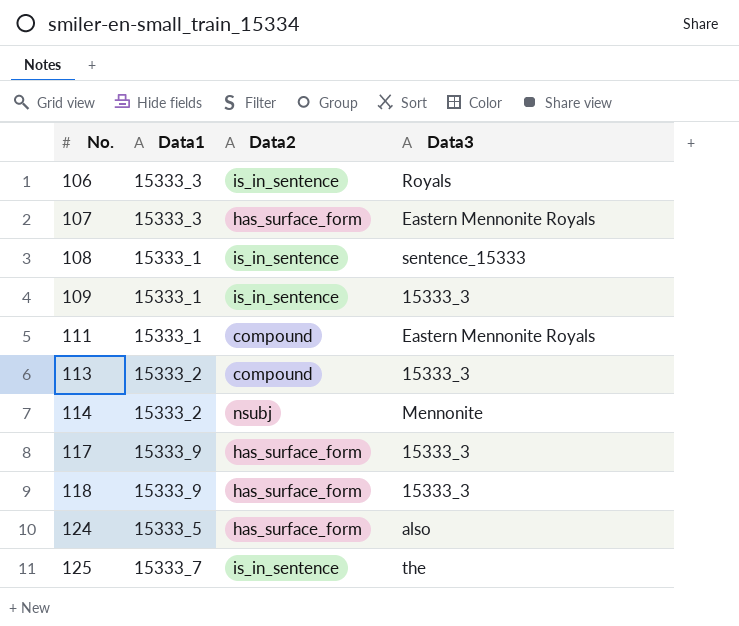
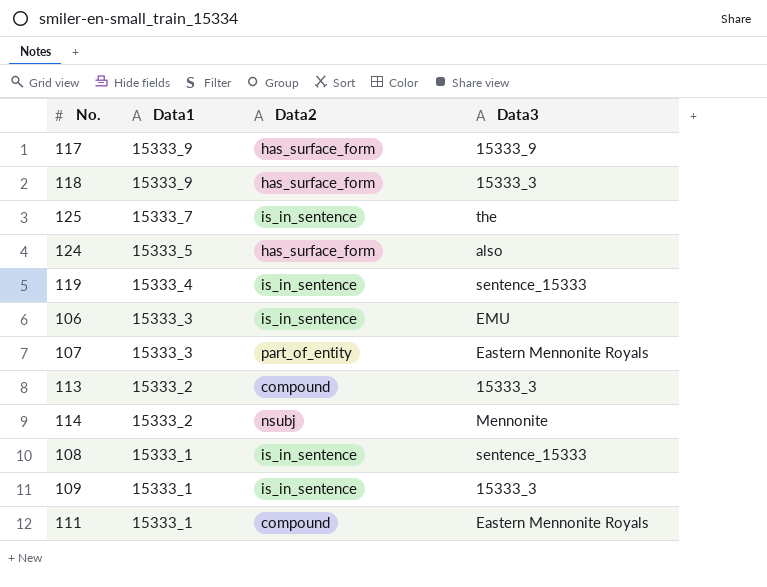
row order: No. ascending -> Data1 descending
117 | Data3: 15333_3 -> 15333_9
row 119: none -> 15333_4 | is_in_sentence | sentence_15333
106 | Data3: Royals -> EMU
107 | Data2: has_surface_form -> part_of_entity

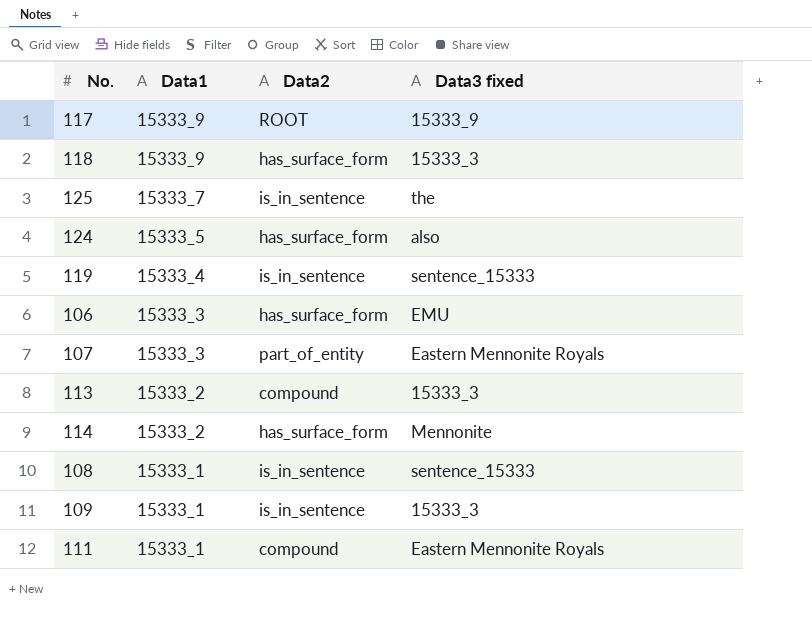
column name: Data3 -> Data3 fixed
117 | Data2: has_surface_form -> ROOT
106 | Data2: is_in_sentence -> has_surface_form
114 | Data2: nsubj -> has_surface_form

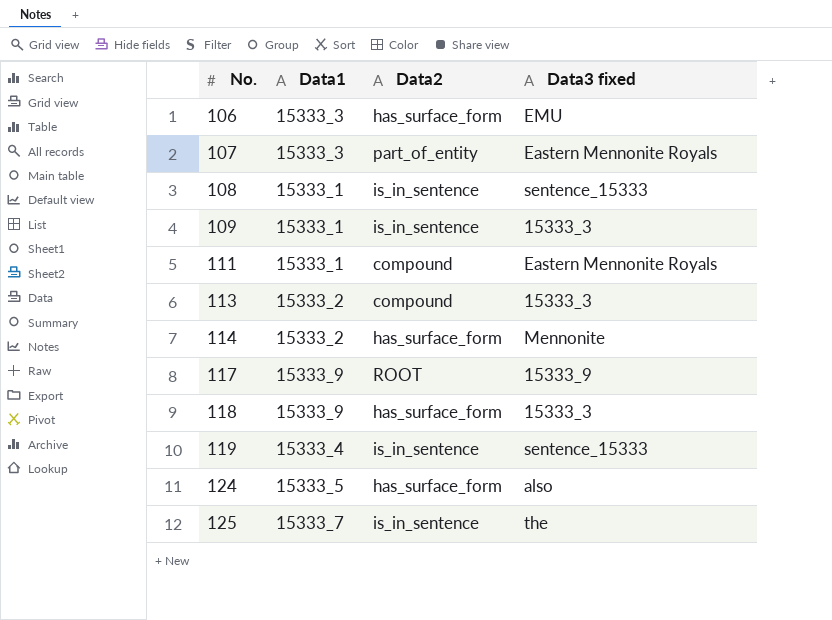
row order: Data1 descending -> No. ascending

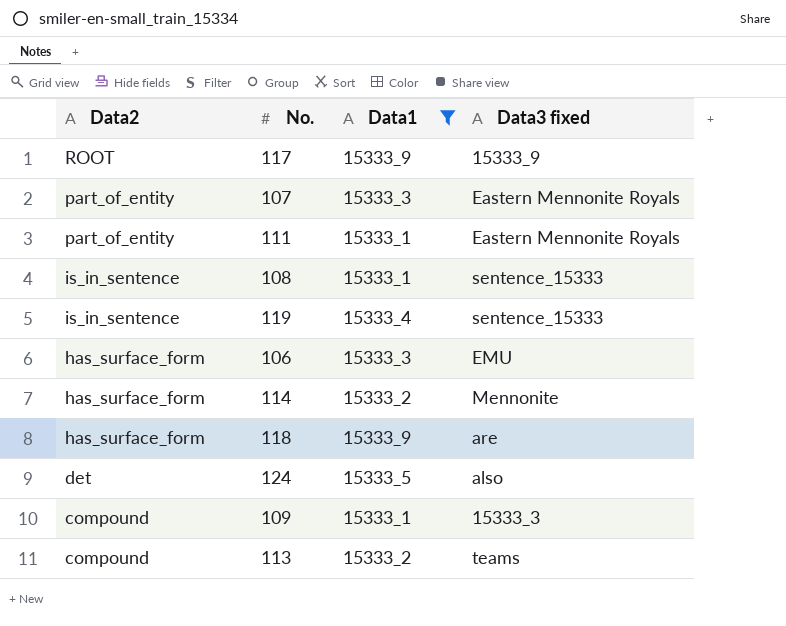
filter: none -> Data1 != 15333_7
row order: No. ascending -> Data2 descending
column Data2 | position: 3 -> 1
111 | Data2: compound -> part_of_entity
118 | Data3 fixed: 15333_3 -> are
124 | Data2: has_surface_form -> det
109 | Data2: is_in_sentence -> compound
113 | Data3 fixed: 15333_3 -> teams

